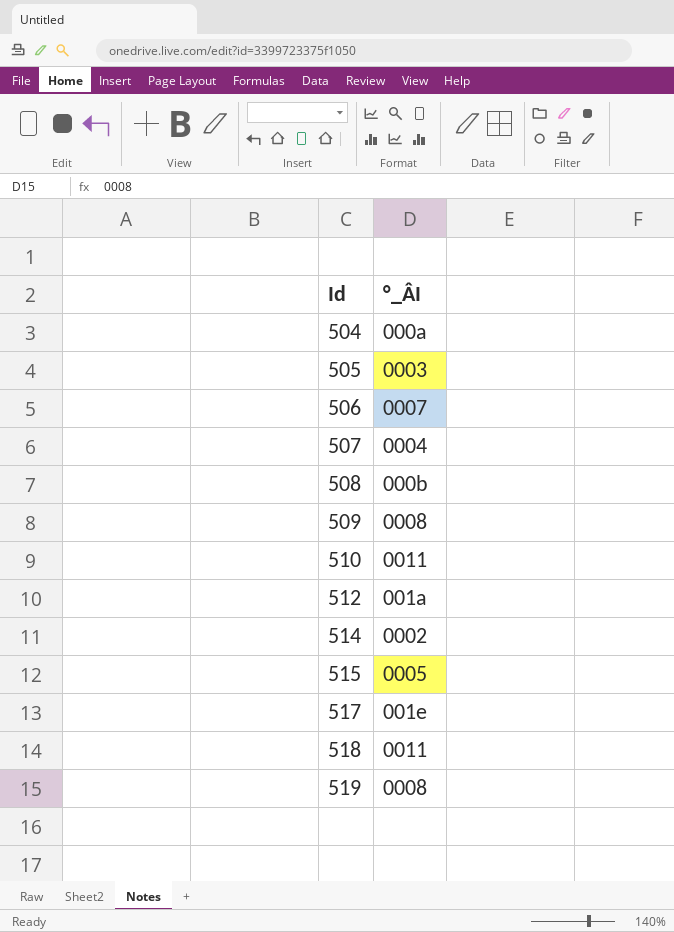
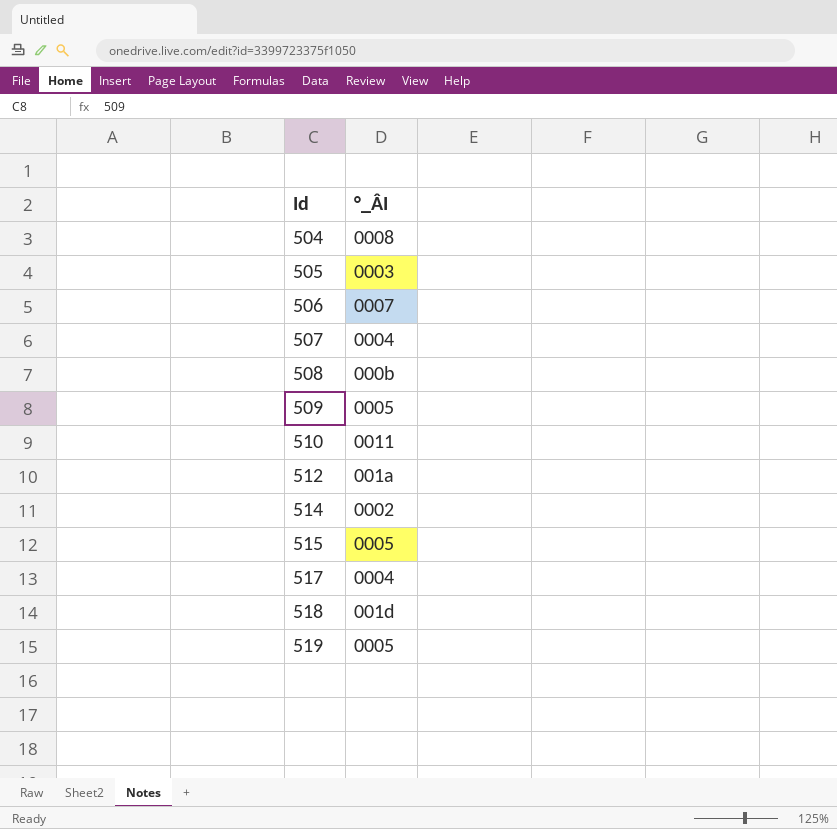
504 | °_ÂI: 000a -> 0008
509 | °_ÂI: 0008 -> 0005
517 | °_ÂI: 001e -> 0004
518 | °_ÂI: 0011 -> 001d
519 | °_ÂI: 0008 -> 0005

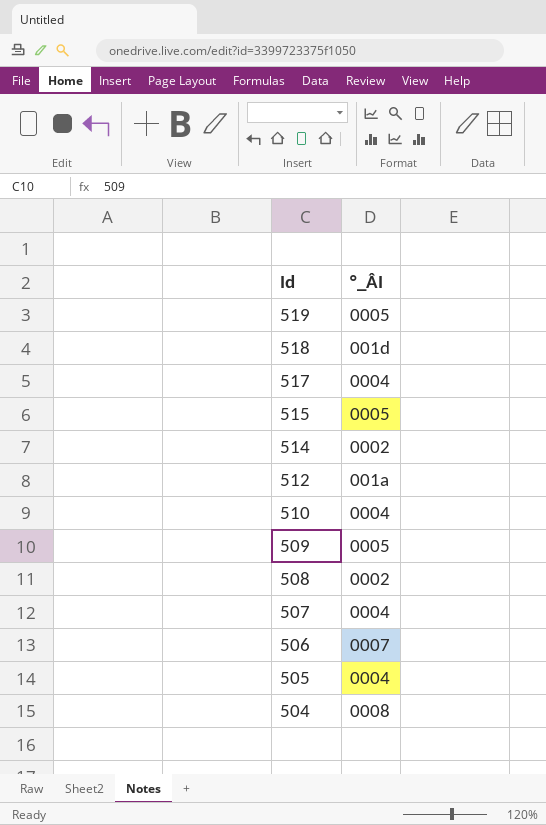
row order: Id ascending -> Id descending
510 | °_ÂI: 0011 -> 0004
508 | °_ÂI: 000b -> 0002
505 | °_ÂI: 0003 -> 0004

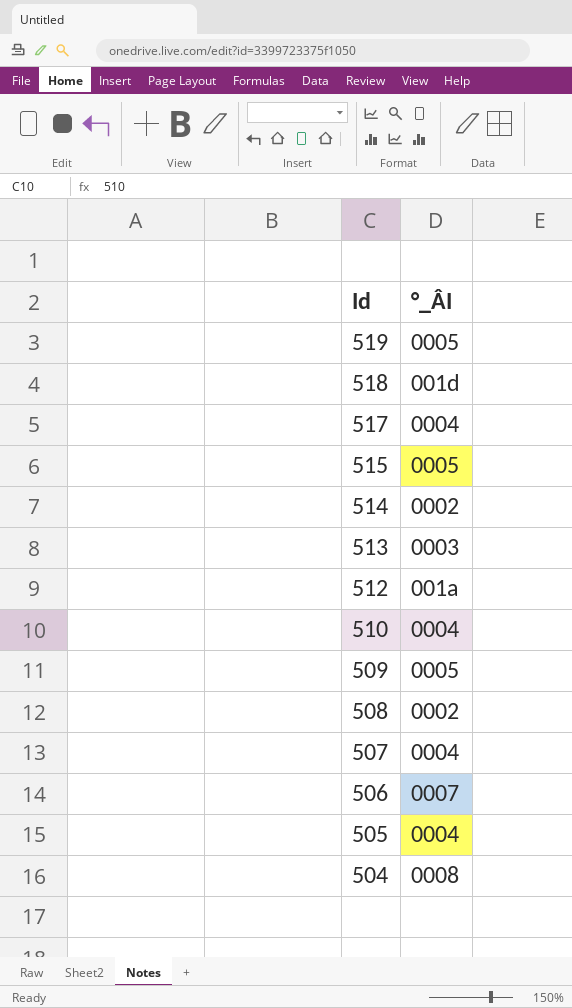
row 513: none -> 0003

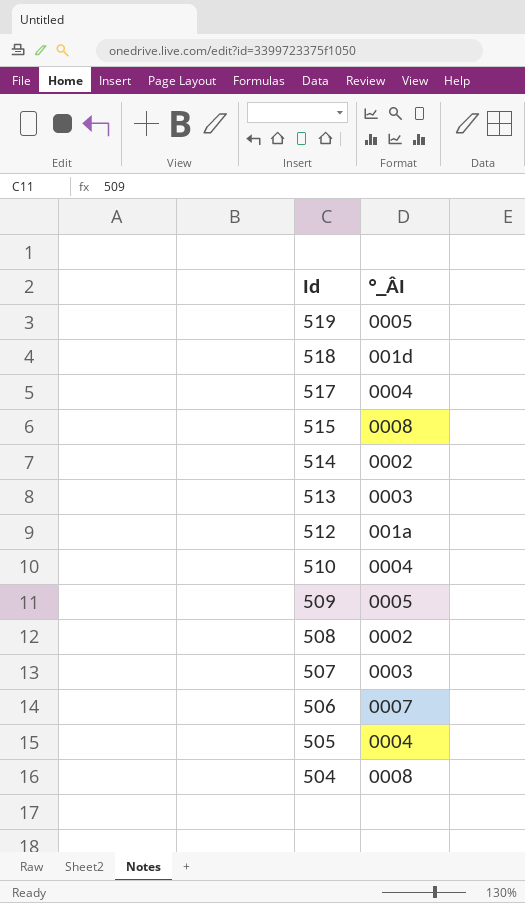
515 | °_ÂI: 0005 -> 0008
507 | °_ÂI: 0004 -> 0003

